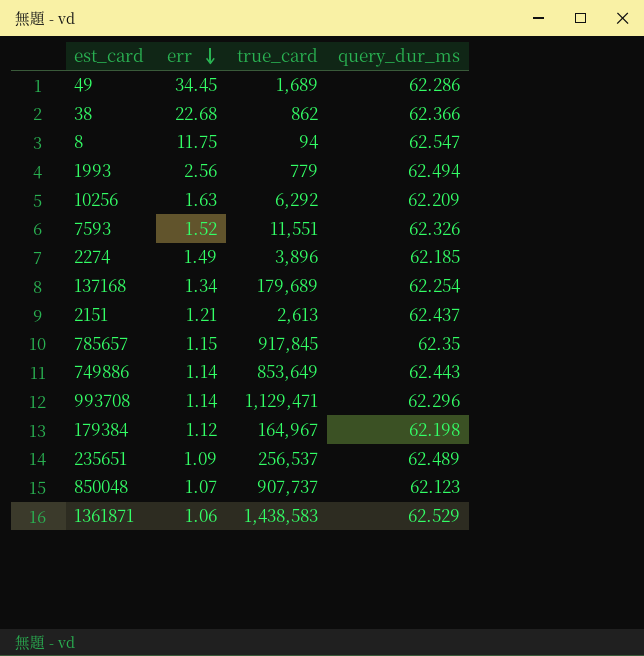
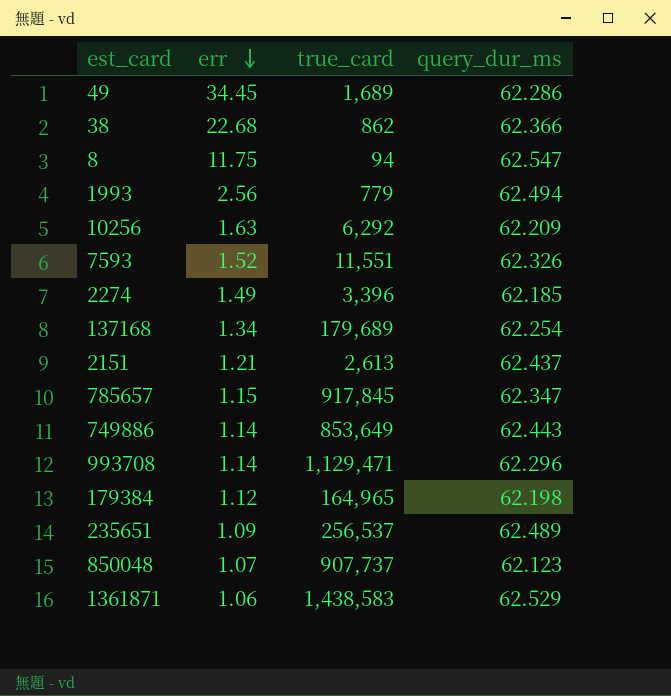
2274 | true_card: 3,896 -> 3,396
785657 | query_dur_ms: 62.35 -> 62.347
179384 | true_card: 164,967 -> 164,965

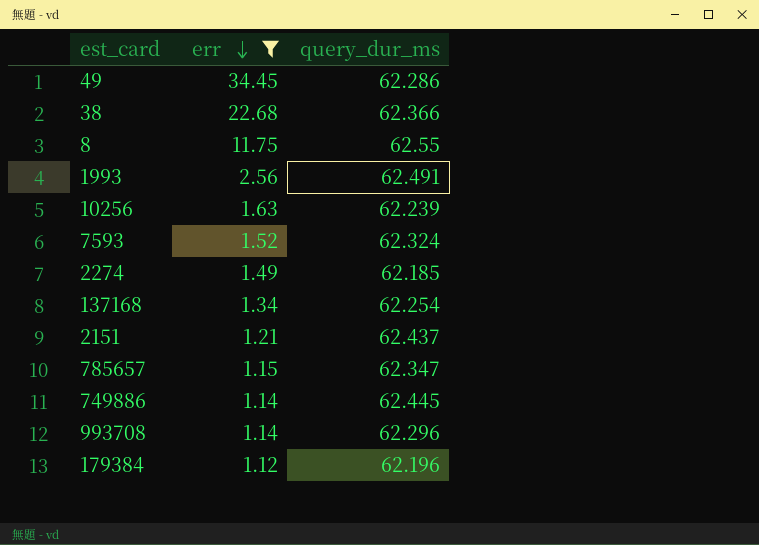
filter: none -> err >= 1.12
column true_card | position: 3 -> none
8 | query_dur_ms: 62.547 -> 62.55
1993 | query_dur_ms: 62.494 -> 62.491
10256 | query_dur_ms: 62.209 -> 62.239
7593 | query_dur_ms: 62.326 -> 62.324
749886 | query_dur_ms: 62.443 -> 62.445
179384 | query_dur_ms: 62.198 -> 62.196

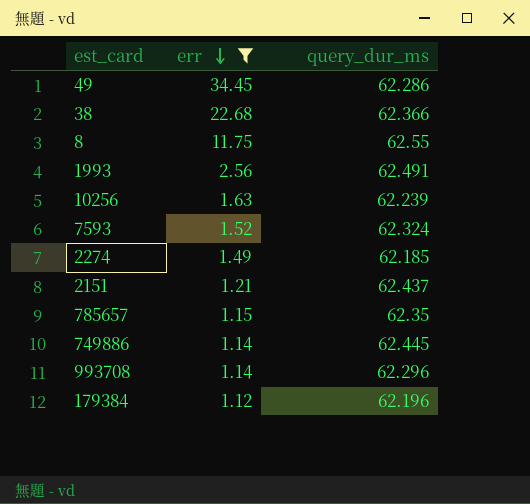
row 137168: 1.34 | 62.254 -> none
785657 | query_dur_ms: 62.347 -> 62.35

